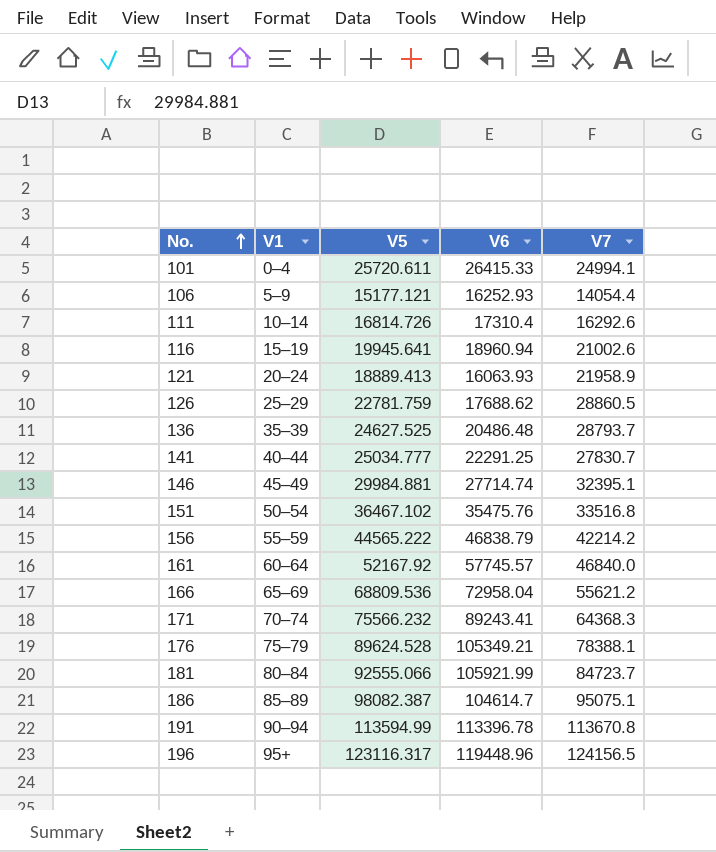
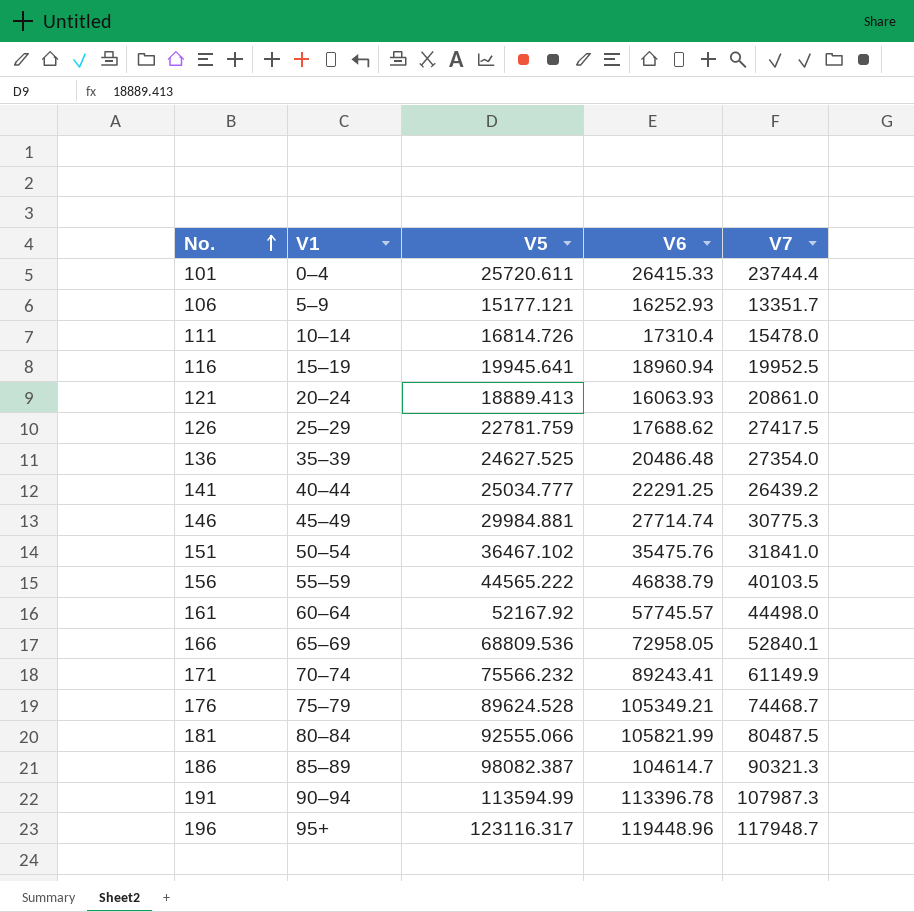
101 | V7: 24994.1 -> 23744.4
106 | V7: 14054.4 -> 13351.7
111 | V7: 16292.6 -> 15478.0
116 | V7: 21002.6 -> 19952.5
121 | V7: 21958.9 -> 20861.0
126 | V7: 28860.5 -> 27417.5
136 | V7: 28793.7 -> 27354.0
141 | V7: 27830.7 -> 26439.2
146 | V7: 32395.1 -> 30775.3
151 | V7: 33516.8 -> 31841.0
156 | V7: 42214.2 -> 40103.5
161 | V7: 46840.0 -> 44498.0
166 | V6: 72958.04 -> 72958.05
166 | V7: 55621.2 -> 52840.1
171 | V7: 64368.3 -> 61149.9
176 | V7: 78388.1 -> 74468.7
181 | V6: 105921.99 -> 105821.99
181 | V7: 84723.7 -> 80487.5
186 | V7: 95075.1 -> 90321.3
191 | V7: 113670.8 -> 107987.3
196 | V7: 124156.5 -> 117948.7

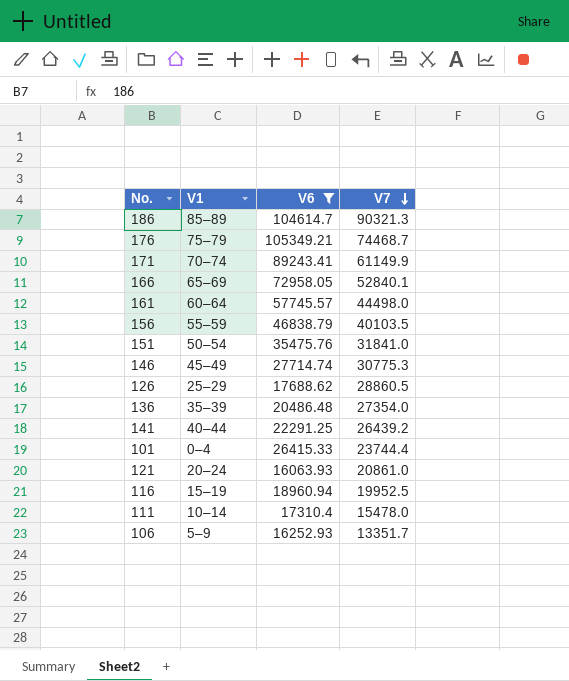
filter: none -> V6 <= 105349.21
row order: No. ascending -> V7 descending
column V5 | position: 3 -> none
126 | V7: 27417.5 -> 28860.5

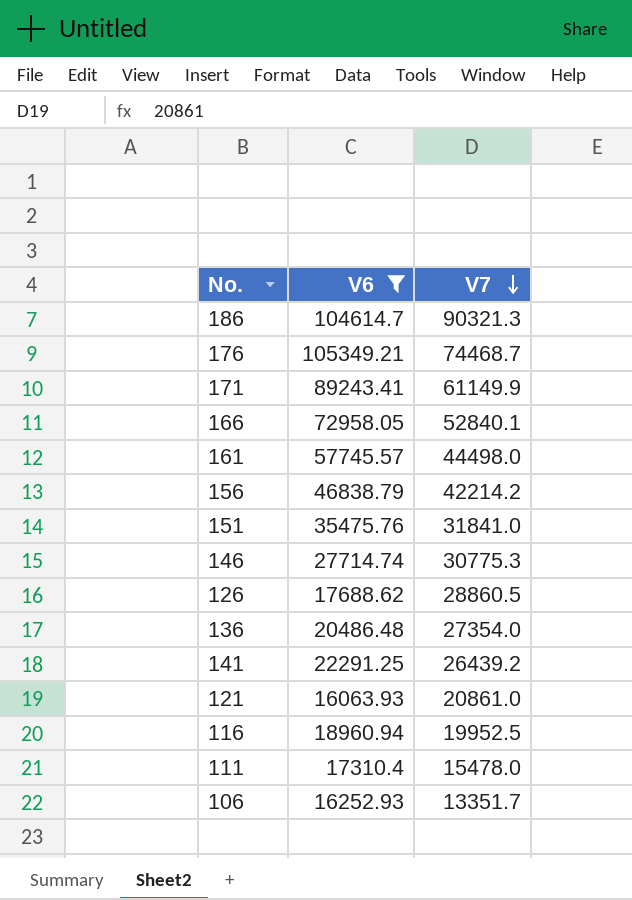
column V1 | position: 2 -> none
row 101: 0–4 | 26415.33 | 23744.4 -> none
156 | V7: 40103.5 -> 42214.2

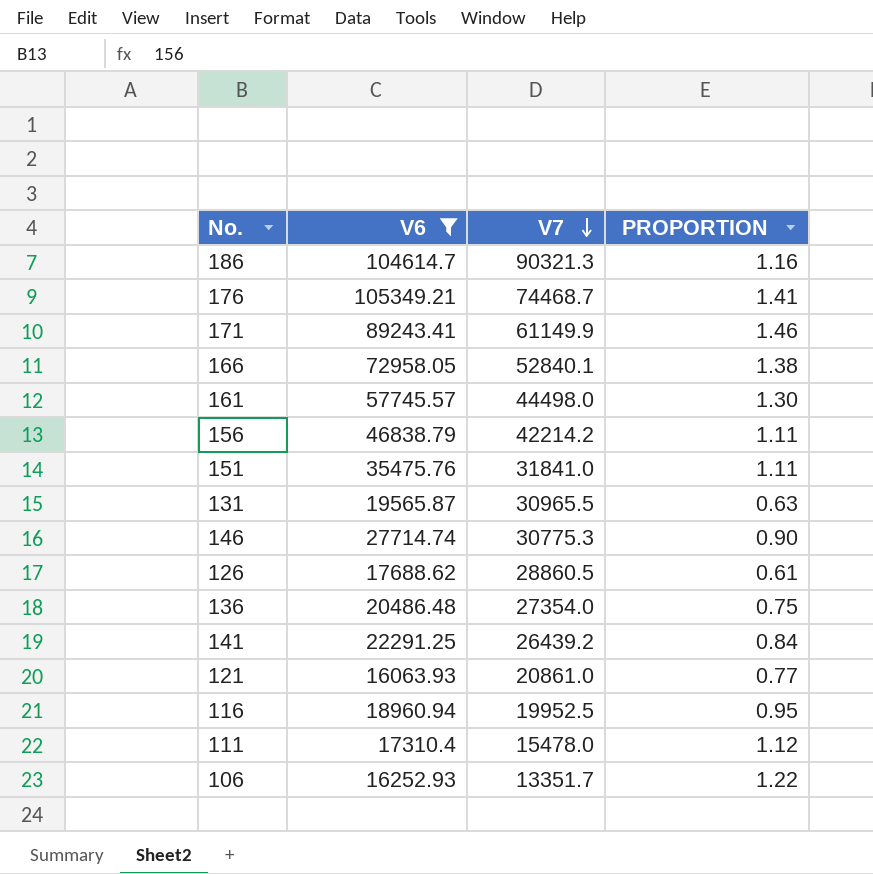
column PROPORTION | formula: none -> [V6] / [V7]
row 131: none -> 19565.87 | 30965.5 | 0.63

